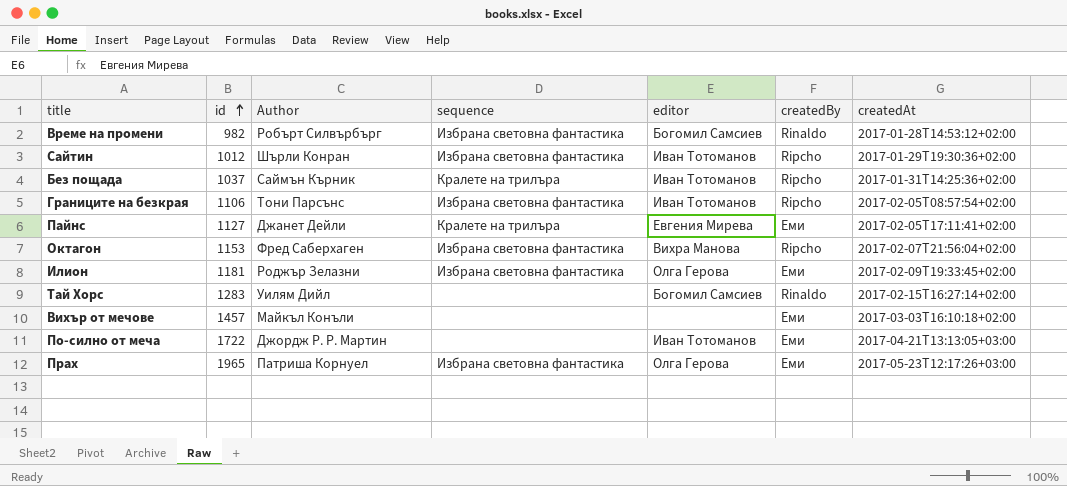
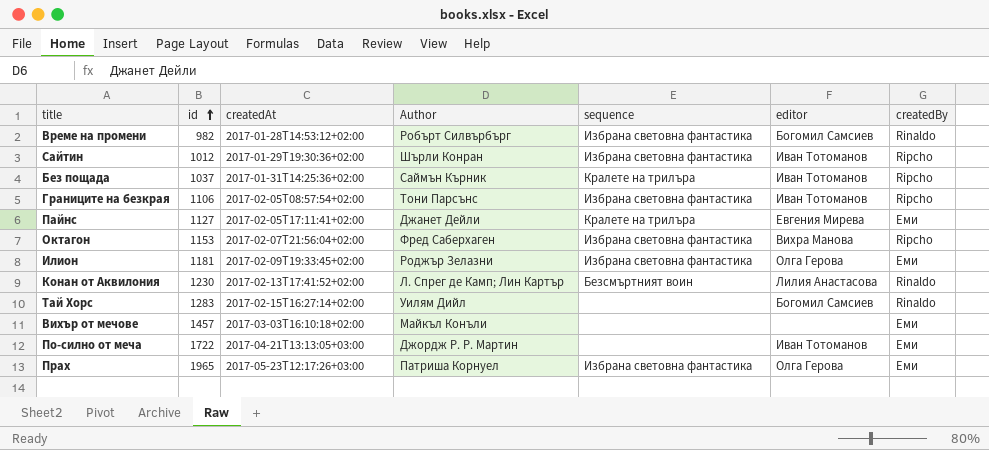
column createdAt | position: 7 -> 3
row Конан от Аквилония: none -> 1230 | 2017-02-13T17:41:52+02:00 | Л. Спрег де Камп; Лин Картър | Безсмъртният воин | Лилия Анастасова | Rinaldo

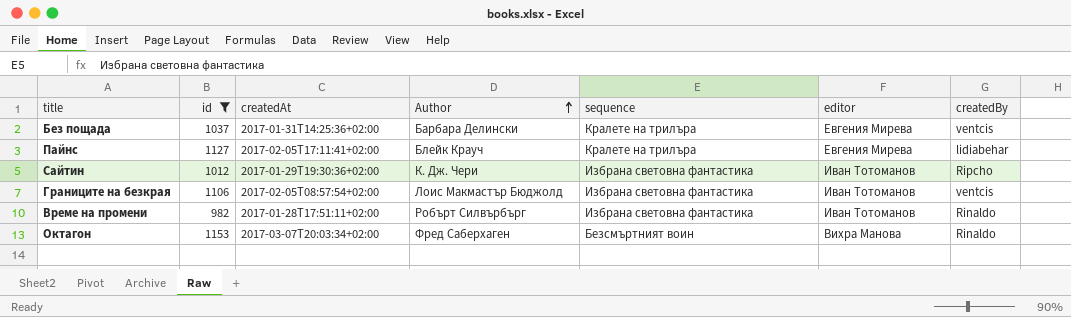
filter: none -> id <= 1153
row order: id ascending -> Author ascending
Без пощада | Author: Саймън Кърник -> Барбара Делински
Без пощада | editor: Иван Тотоманов -> Евгения Мирева
Без пощада | createdBy: Ripcho -> ventcis
Пайнс | Author: Джанет Дейли -> Блейк Крауч
Пайнс | createdBy: Еми -> lidiabehar
Сайтин | Author: Шърли Конран -> К. Дж. Чери
Границите на безкрая | Author: Тони Парсънс -> Лоис Макмастър Бюджолд
Границите на безкрая | createdBy: Ripcho -> ventcis
Време на промени | createdAt: 2017-01-28T14:53:12+02:00 -> 2017-01-28T17:51:11+02:00
Време на промени | editor: Богомил Самсиев -> Иван Тотоманов
Октагон | createdAt: 2017-02-07T21:56:04+02:00 -> 2017-03-07T20:03:34+02:00
Октагон | sequence: Избрана световна фантастика -> Безсмъртният воин
Октагон | createdBy: Ripcho -> Rinaldo

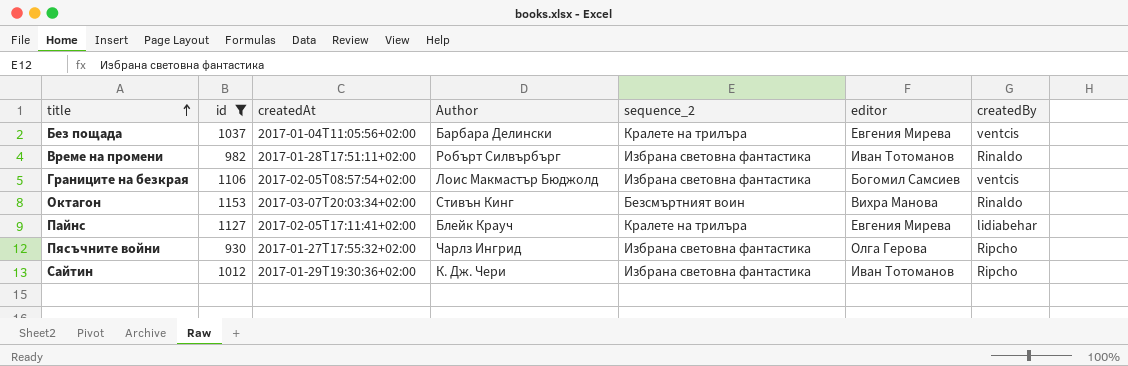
row order: Author ascending -> title ascending
column name: sequence -> sequence_2
Без пощада | createdAt: 2017-01-31T14:25:36+02:00 -> 2017-01-04T11:05:56+02:00
Границите на безкрая | editor: Иван Тотоманов -> Богомил Самсиев
Октагон | Author: Фред Саберхаген -> Стивън Кинг
row Пясъчните войни: none -> 930 | 2017-01-27T17:55:32+02:00 | Чарлз Ингрид | Избрана световна фантастика | Олга Герова | Ripcho

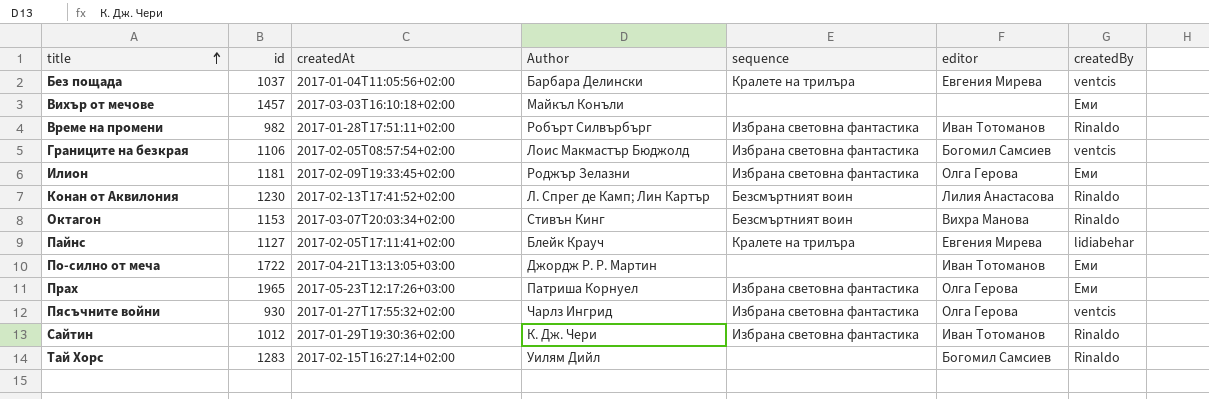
filter: id <= 1153 -> none
column name: sequence_2 -> sequence
Пясъчните войни | createdBy: Ripcho -> ventcis
Сайтин | createdBy: Ripcho -> Rinaldo

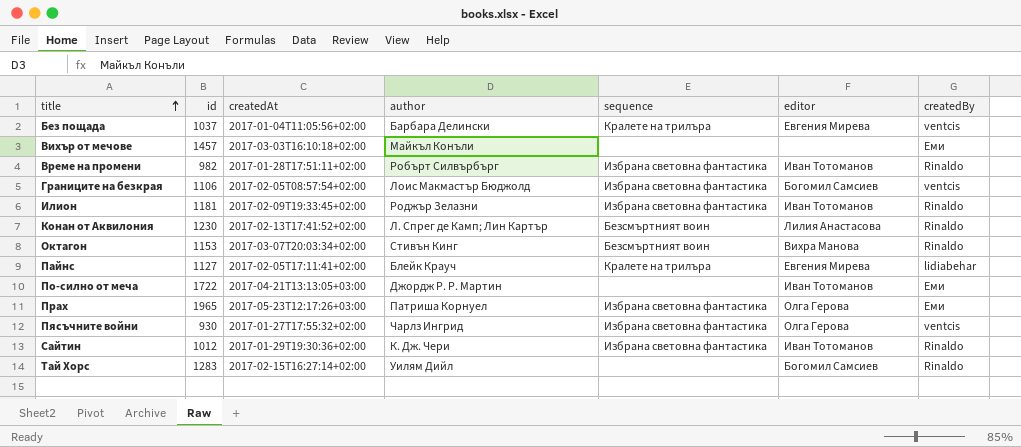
column name: Author -> author
Илион | editor: Олга Герова -> Иван Тотоманов
Илион | createdBy: Еми -> Rinaldo

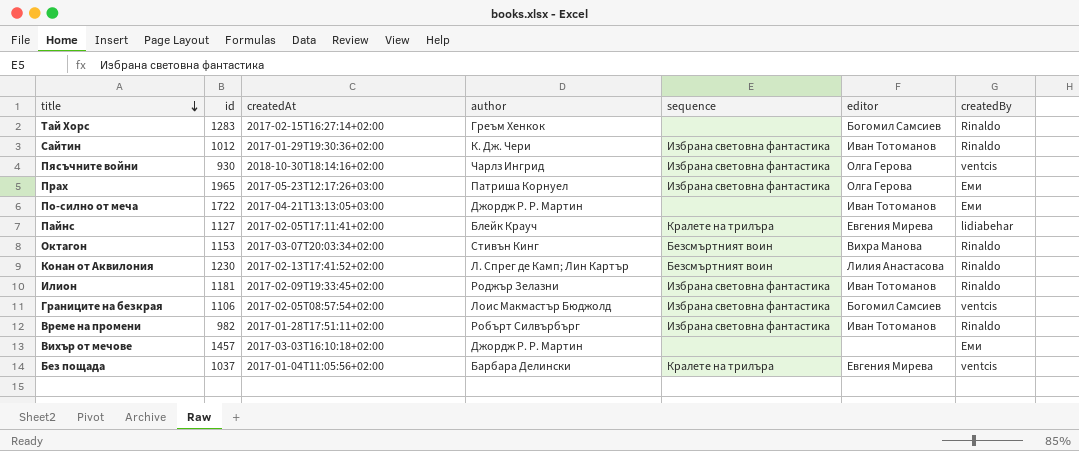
row order: title ascending -> title descending
Тай Хорс | author: Уилям Дийл -> Греъм Хенкок
Пясъчните войни | createdAt: 2017-01-27T17:55:32+02:00 -> 2018-10-30T18:14:16+02:00
Вихър от мечове | author: Майкъл Конъли -> Джордж Р. Р. Мартин

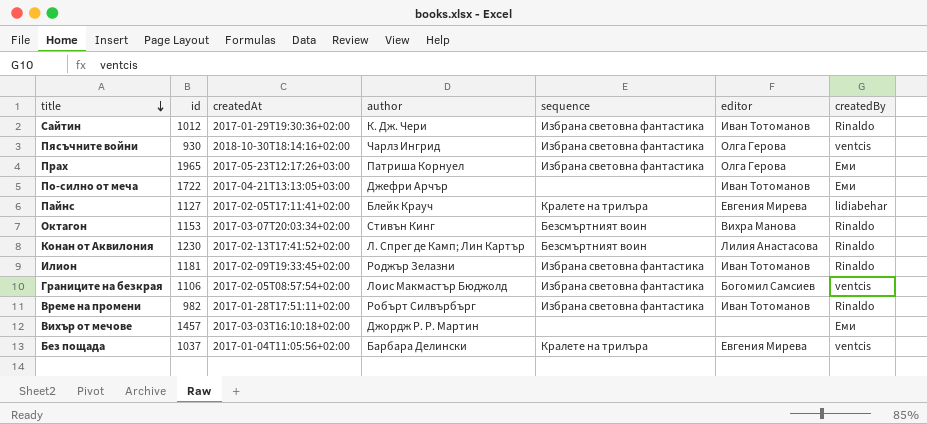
row Тай Хорс: 1283 | 2017-02-15T16:27:14+02:00 | Греъм Хенкок | none | Богомил Самсиев | Rinaldo -> none
По-силно от меча | author: Джордж Р. Р. Мартин -> Джефри Арчър

